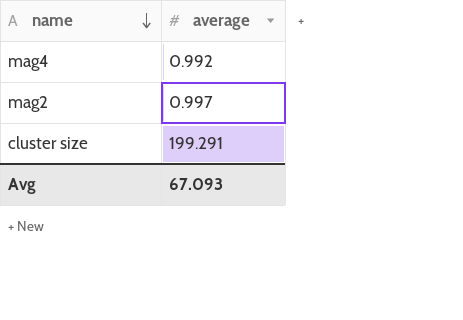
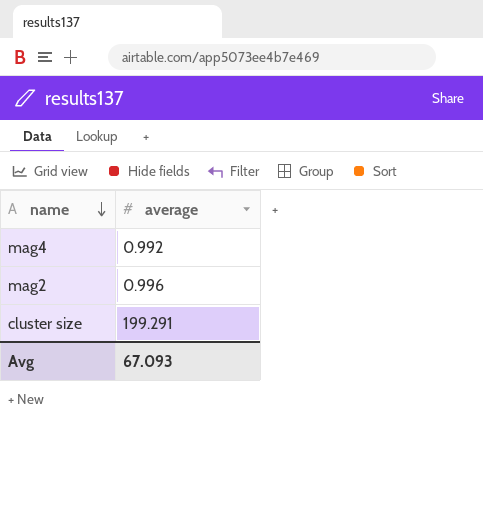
mag2 | average: 0.997 -> 0.996

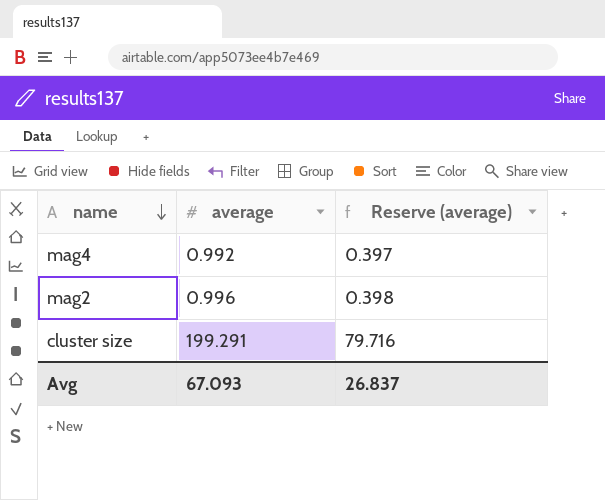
column Reserve (average) | formula: none -> [average] * 0.4

